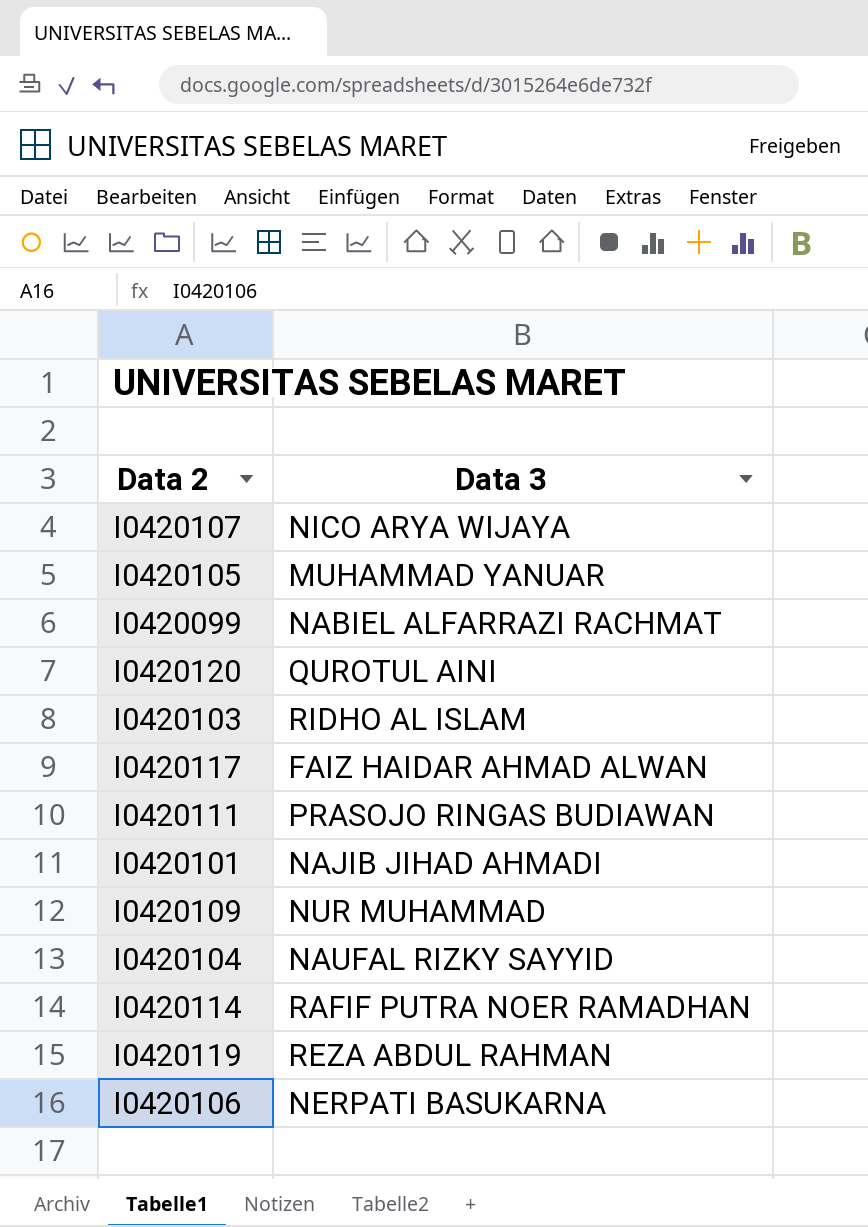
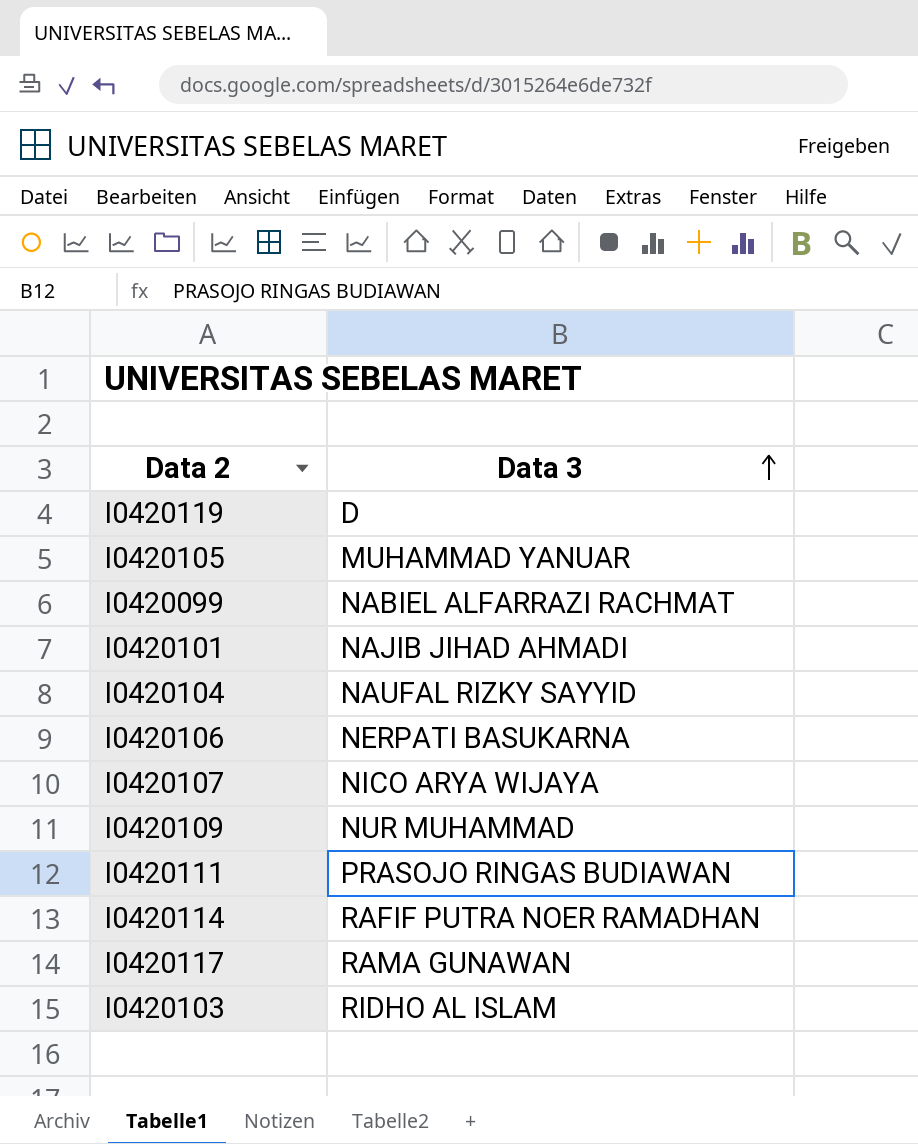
row order: none -> Data 3 ascending
row I0420120: QUROTUL AINI -> none
I0420119 | Data 3: REZA ABDUL RAHMAN -> D
I0420117 | Data 3: FAIZ HAIDAR AHMAD ALWAN -> RAMA GUNAWAN

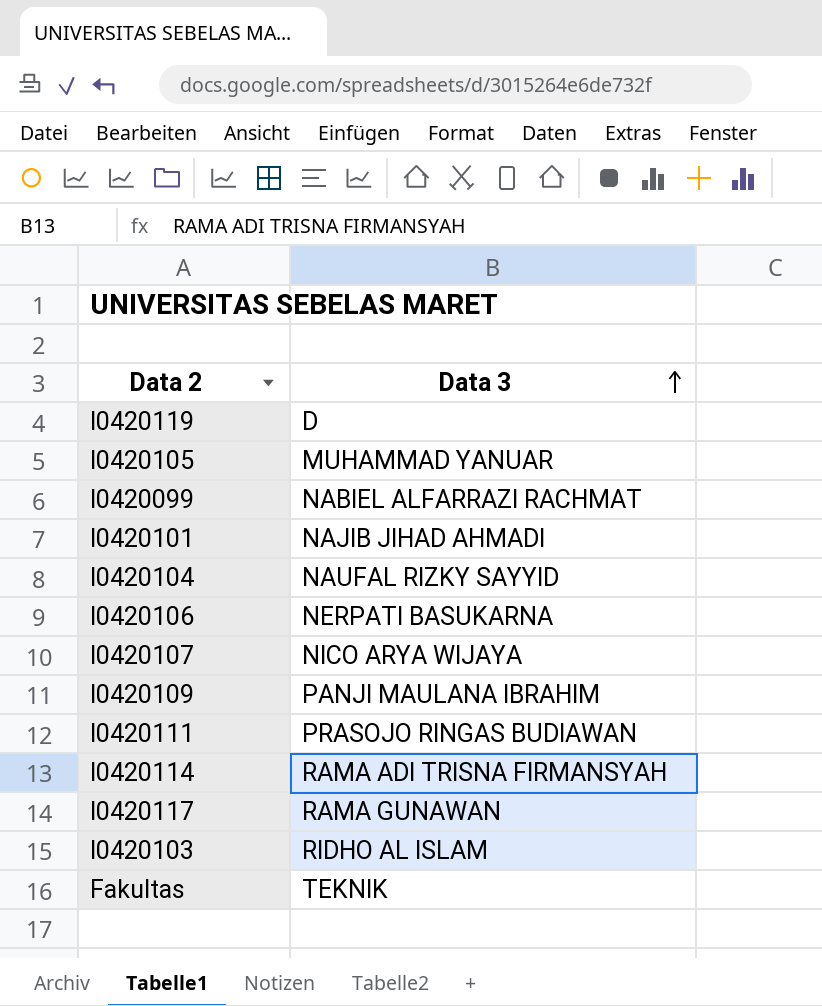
I0420109 | Data 3: NUR MUHAMMAD -> PANJI MAULANA IBRAHIM
I0420114 | Data 3: RAFIF PUTRA NOER RAMADHAN -> RAMA ADI TRISNA FIRMANSYAH
row Fakultas: none -> TEKNIK

